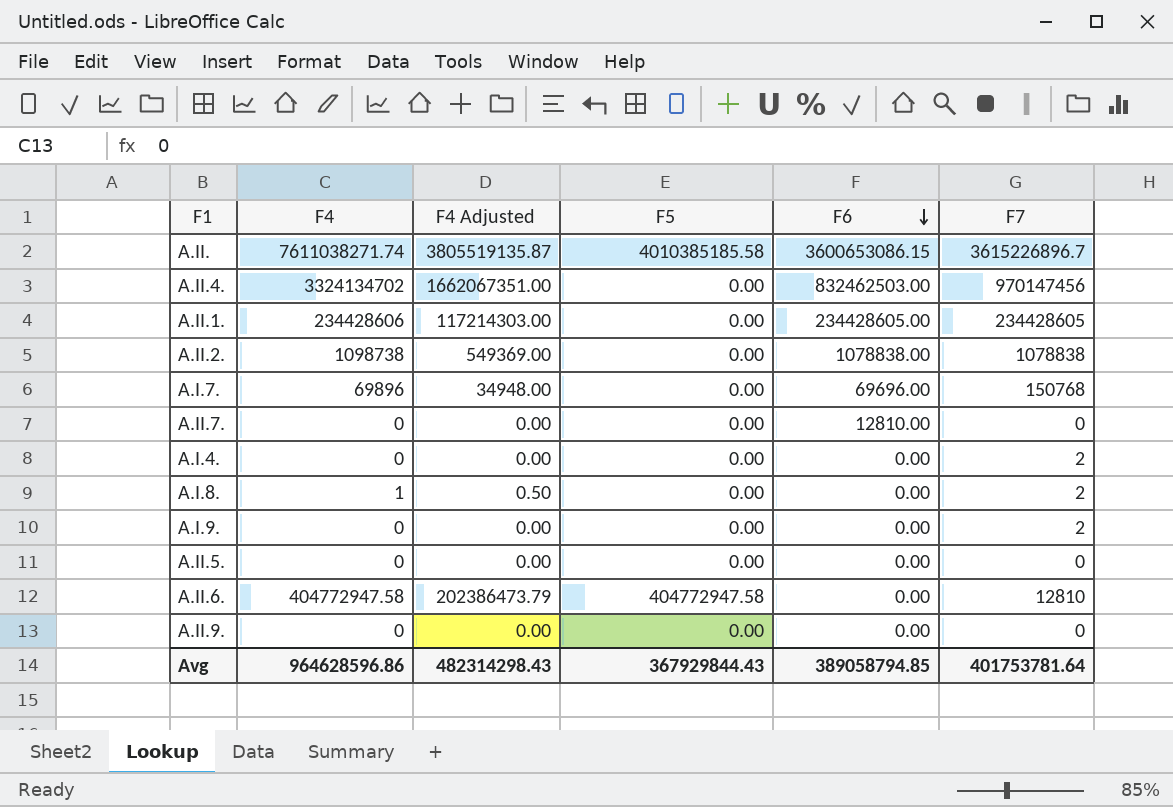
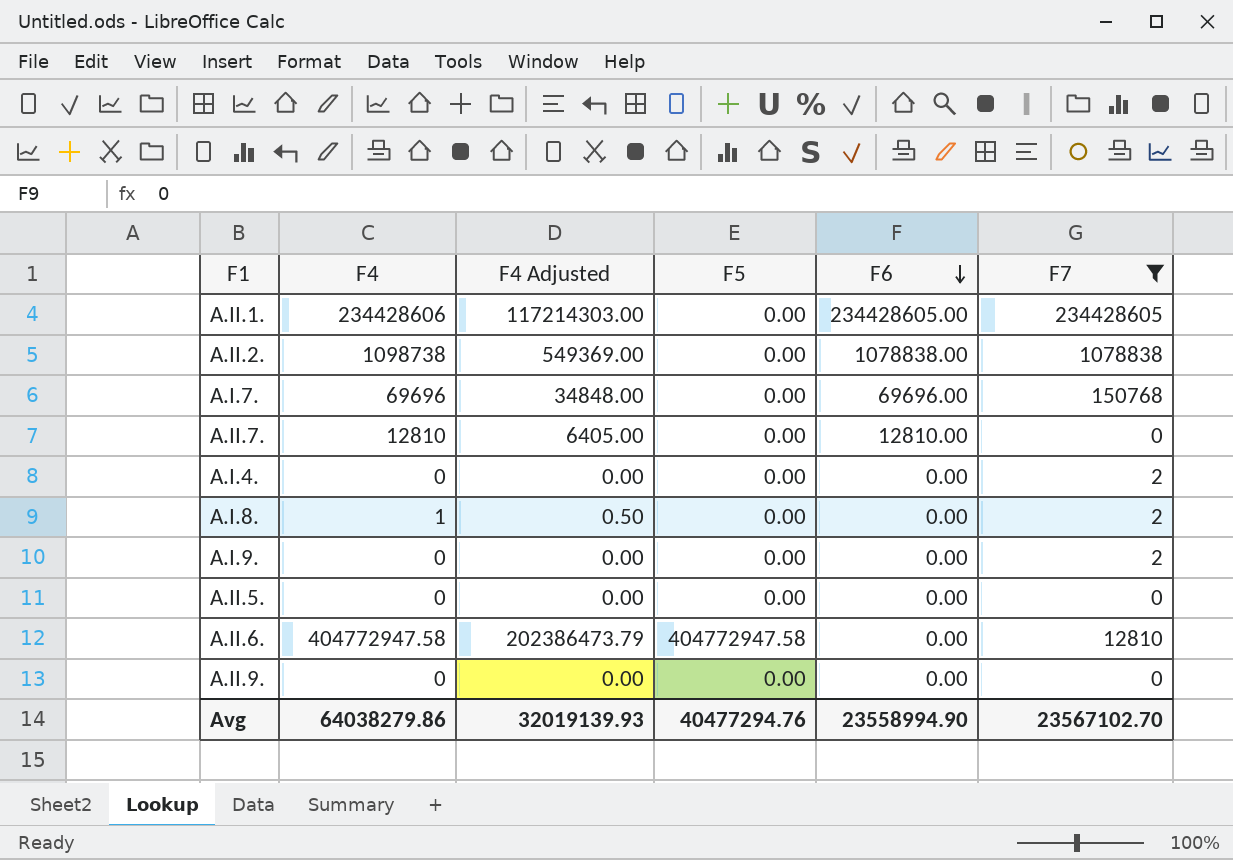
filter: none -> F7 <= 234428605
A.I.7. | F4: 69896 -> 69696
A.I.7. | F4 Adjusted: 34948.00 -> 34848.00
A.II.7. | F4: 0 -> 12810
A.II.7. | F4 Adjusted: 0.00 -> 6405.00
Avg | F4: 964628596.86 -> 64038279.86
Avg | F4 Adjusted: 482314298.43 -> 32019139.93
Avg | F5: 367929844.43 -> 40477294.76
Avg | F6: 389058794.85 -> 23558994.90
Avg | F7: 401753781.64 -> 23567102.70

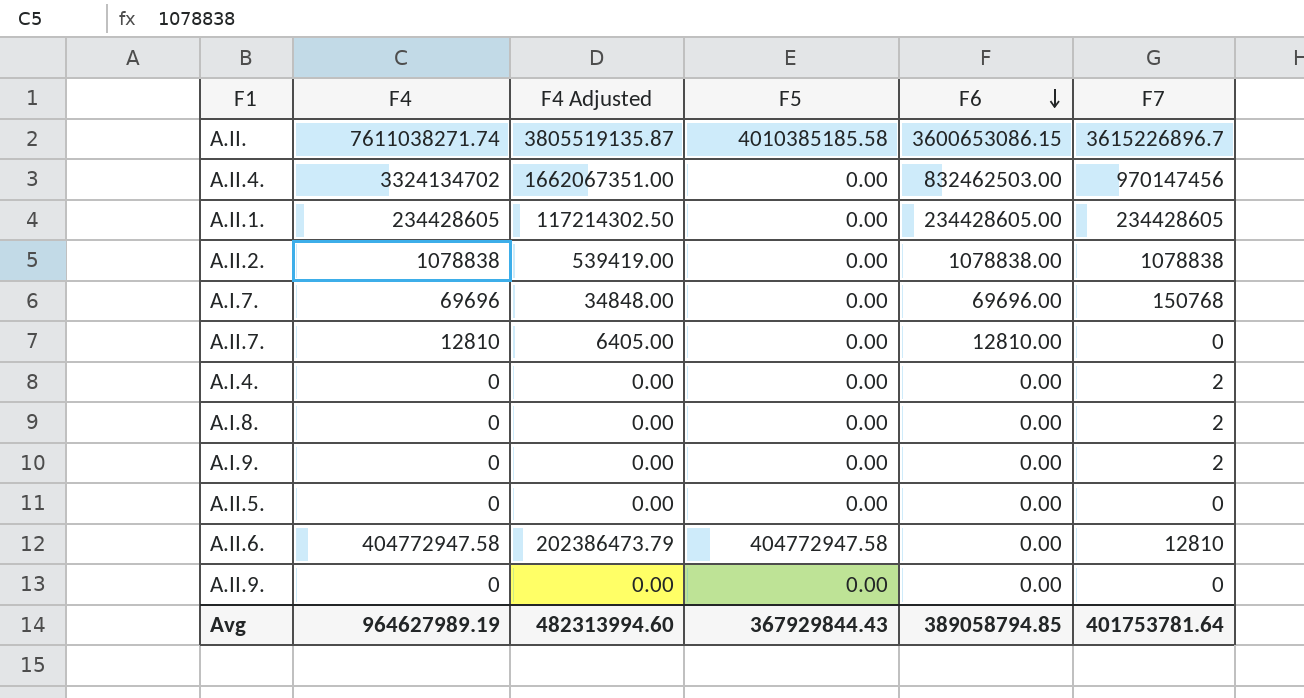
filter: F7 <= 234428605 -> none
A.II.1. | F4: 234428606 -> 234428605
A.II.1. | F4 Adjusted: 117214303.00 -> 117214302.50
A.II.2. | F4: 1098738 -> 1078838
A.II.2. | F4 Adjusted: 549369.00 -> 539419.00
A.I.8. | F4: 1 -> 0
A.I.8. | F4 Adjusted: 0.50 -> 0.00
Avg | F4: 64038279.86 -> 964627989.19
Avg | F4 Adjusted: 32019139.93 -> 482313994.60
Avg | F5: 40477294.76 -> 367929844.43
Avg | F6: 23558994.90 -> 389058794.85
Avg | F7: 23567102.70 -> 401753781.64

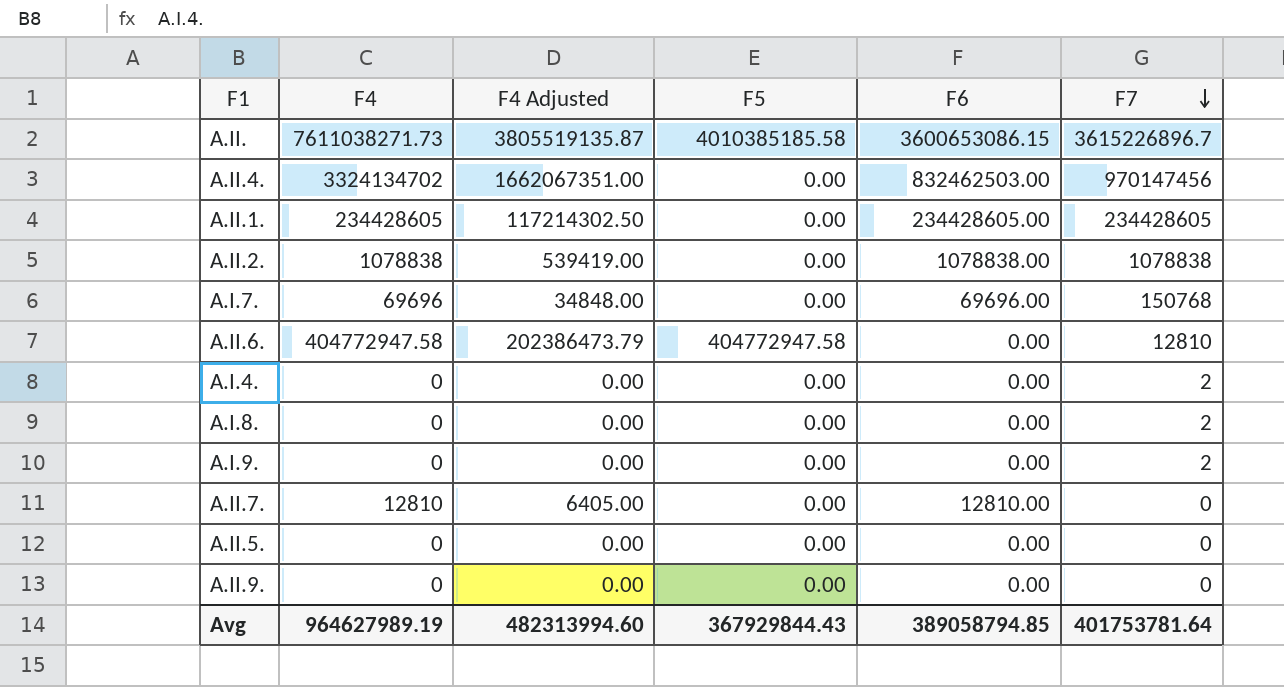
row order: F6 descending -> F7 descending
A.II. | F4: 7611038271.74 -> 7611038271.73

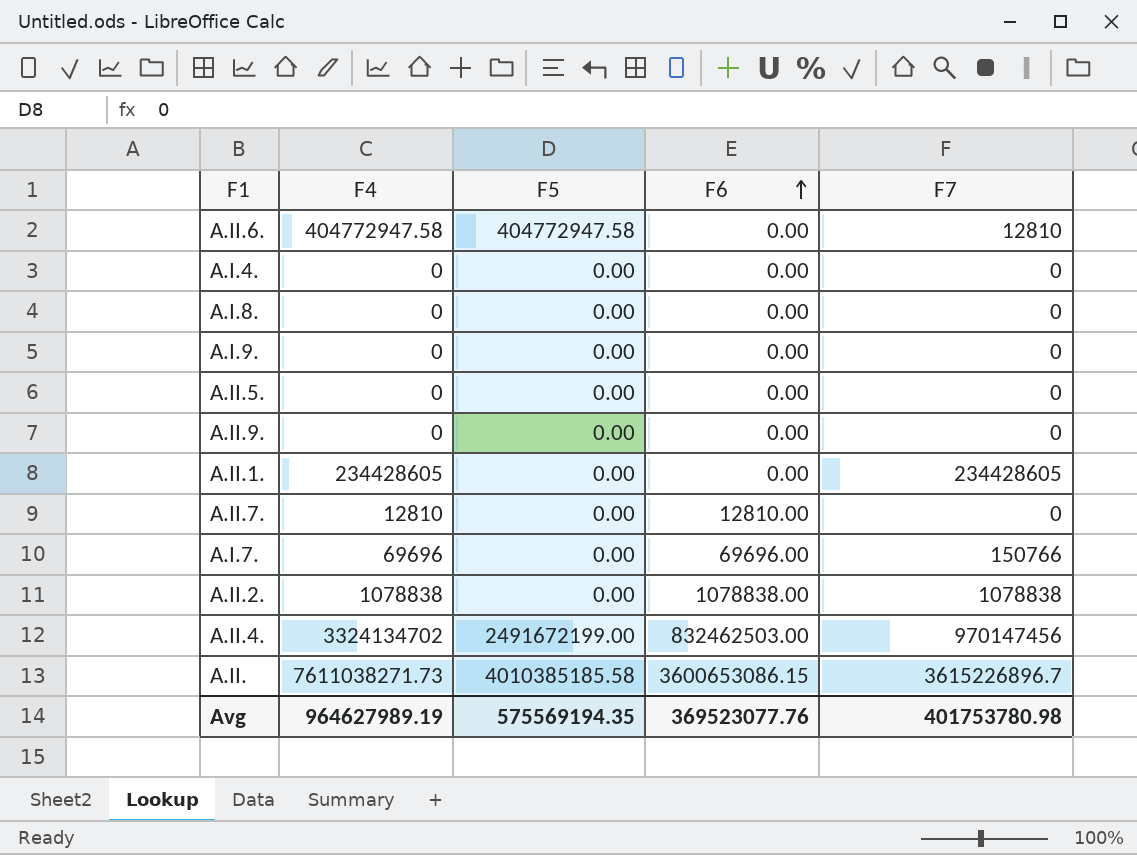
row order: F7 descending -> F6 ascending
column F4 Adjusted | formula: [F4] * 0.5 -> none
A.I.4. | F7: 2 -> 0
A.I.8. | F7: 2 -> 0
A.I.9. | F7: 2 -> 0
A.II.1. | F6: 234428605.00 -> 0.00
A.I.7. | F7: 150768 -> 150766
A.II.4. | F5: 0.00 -> 2491672199.00
Avg | F5: 367929844.43 -> 575569194.35
Avg | F6: 389058794.85 -> 369523077.76
Avg | F7: 401753781.64 -> 401753780.98

